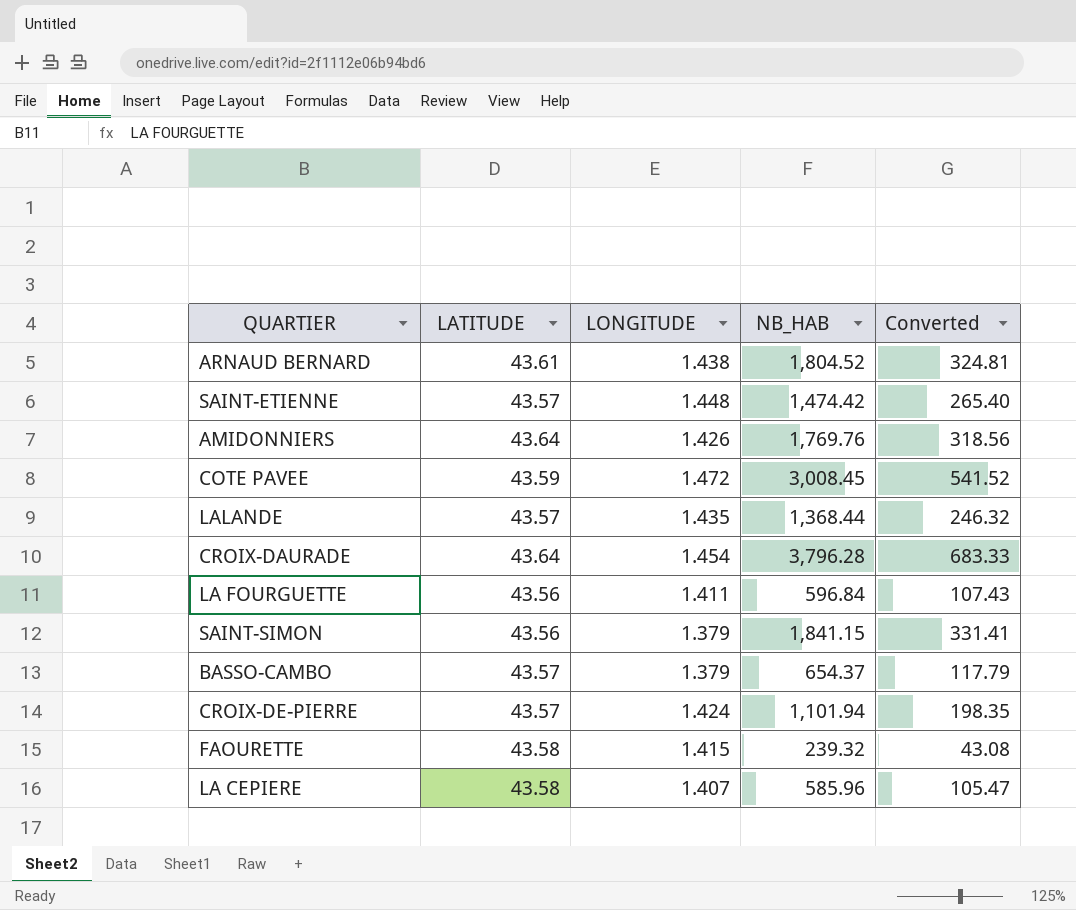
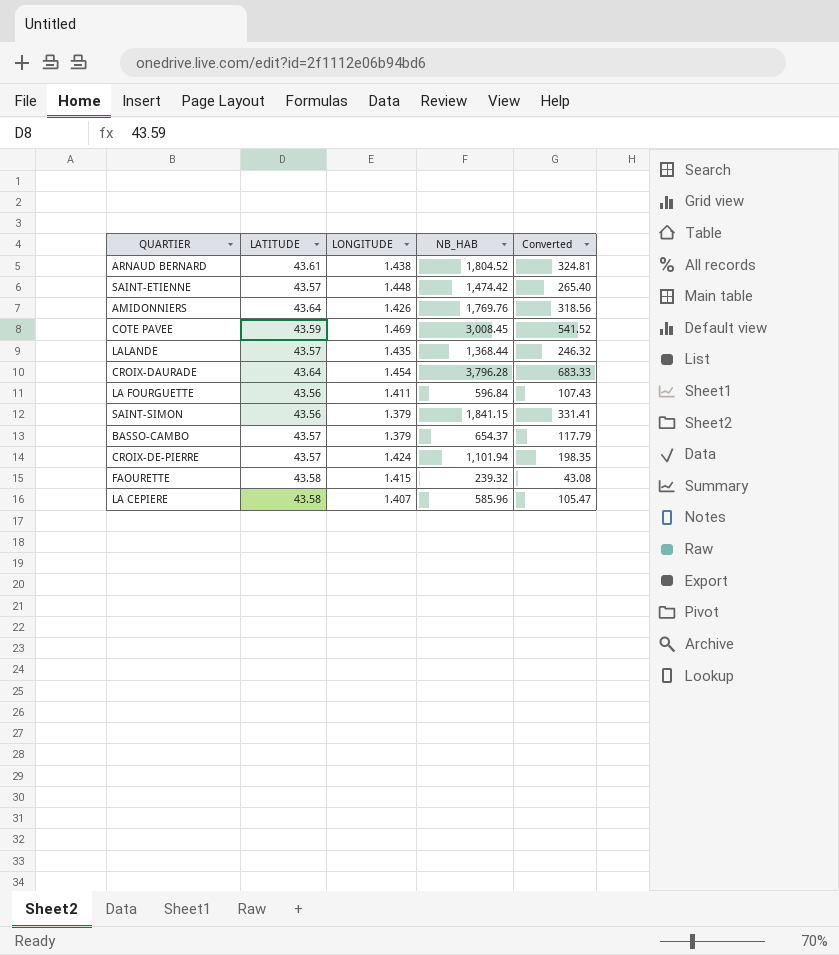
COTE PAVEE | LONGITUDE: 1.472 -> 1.469

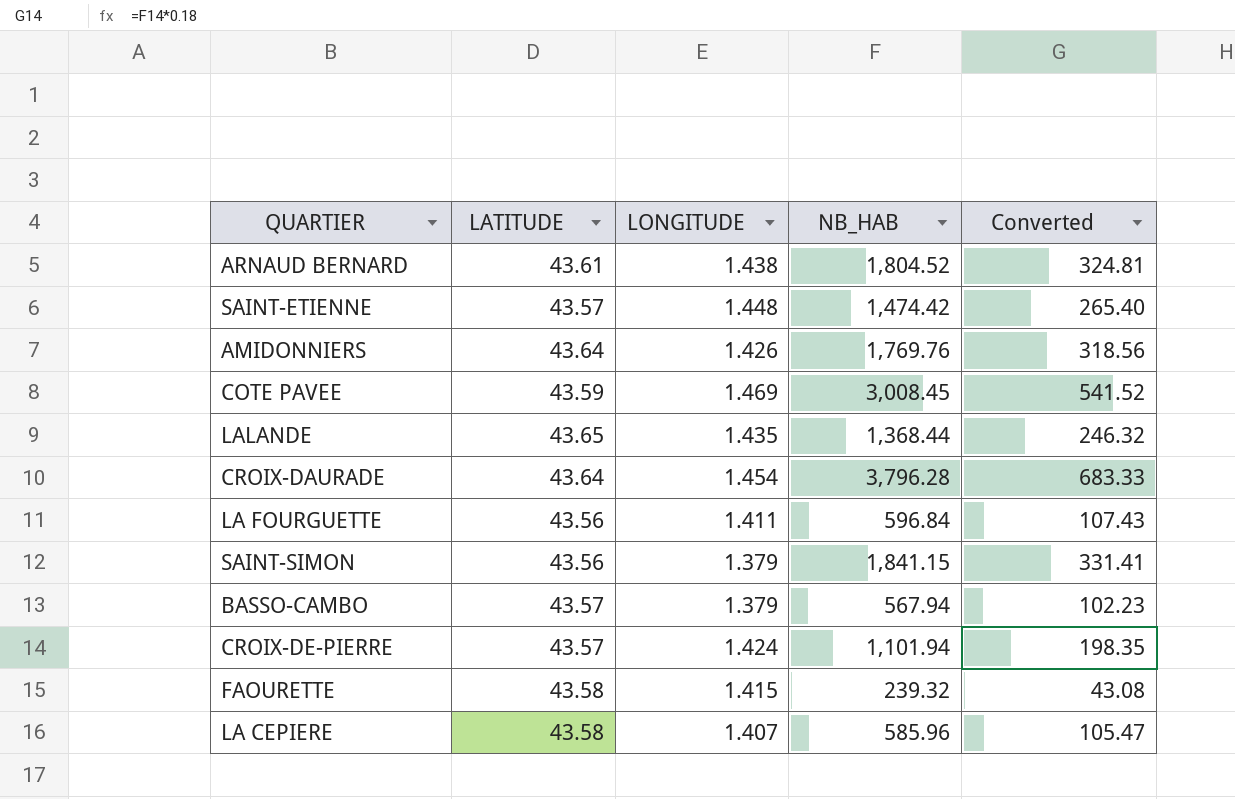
LALANDE | LATITUDE: 43.57 -> 43.65
BASSO-CAMBO | NB_HAB: 654.37 -> 567.94
BASSO-CAMBO | Converted: 117.79 -> 102.23

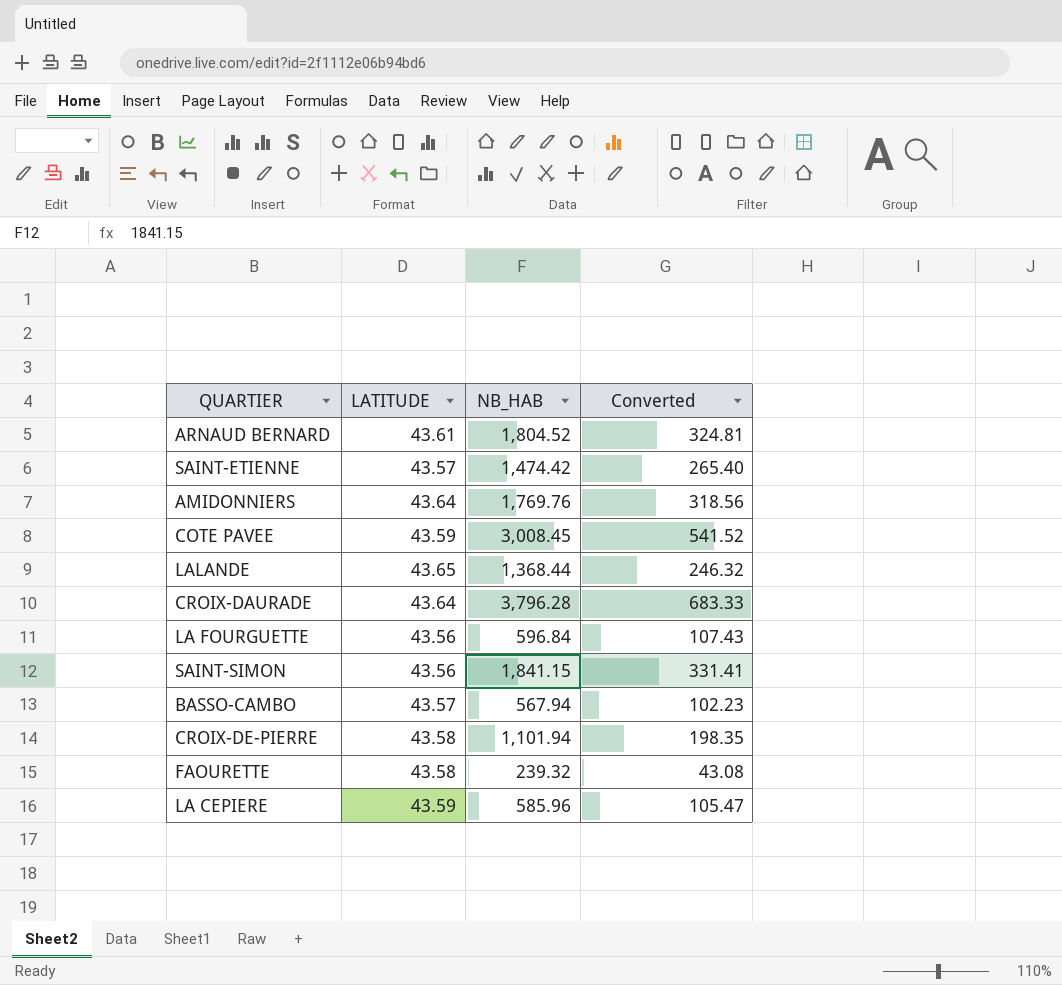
column LONGITUDE | position: 3 -> none
CROIX-DE-PIERRE | LATITUDE: 43.57 -> 43.58
LA CEPIERE | LATITUDE: 43.58 -> 43.59

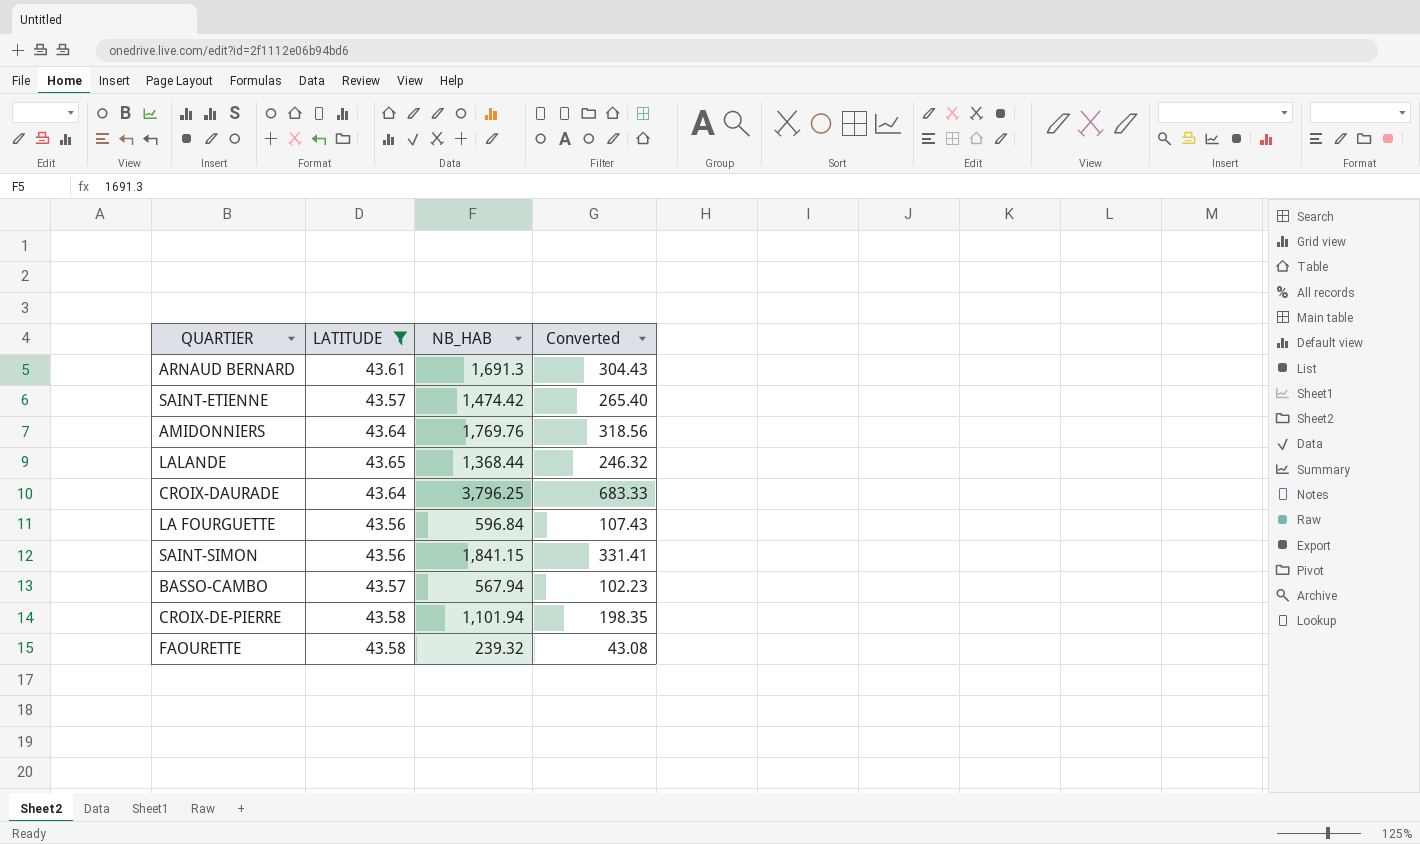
filter: none -> LATITUDE != 43.59
ARNAUD BERNARD | NB_HAB: 1,804.52 -> 1,691.3
ARNAUD BERNARD | Converted: 324.81 -> 304.43
CROIX-DAURADE | NB_HAB: 3,796.28 -> 3,796.25

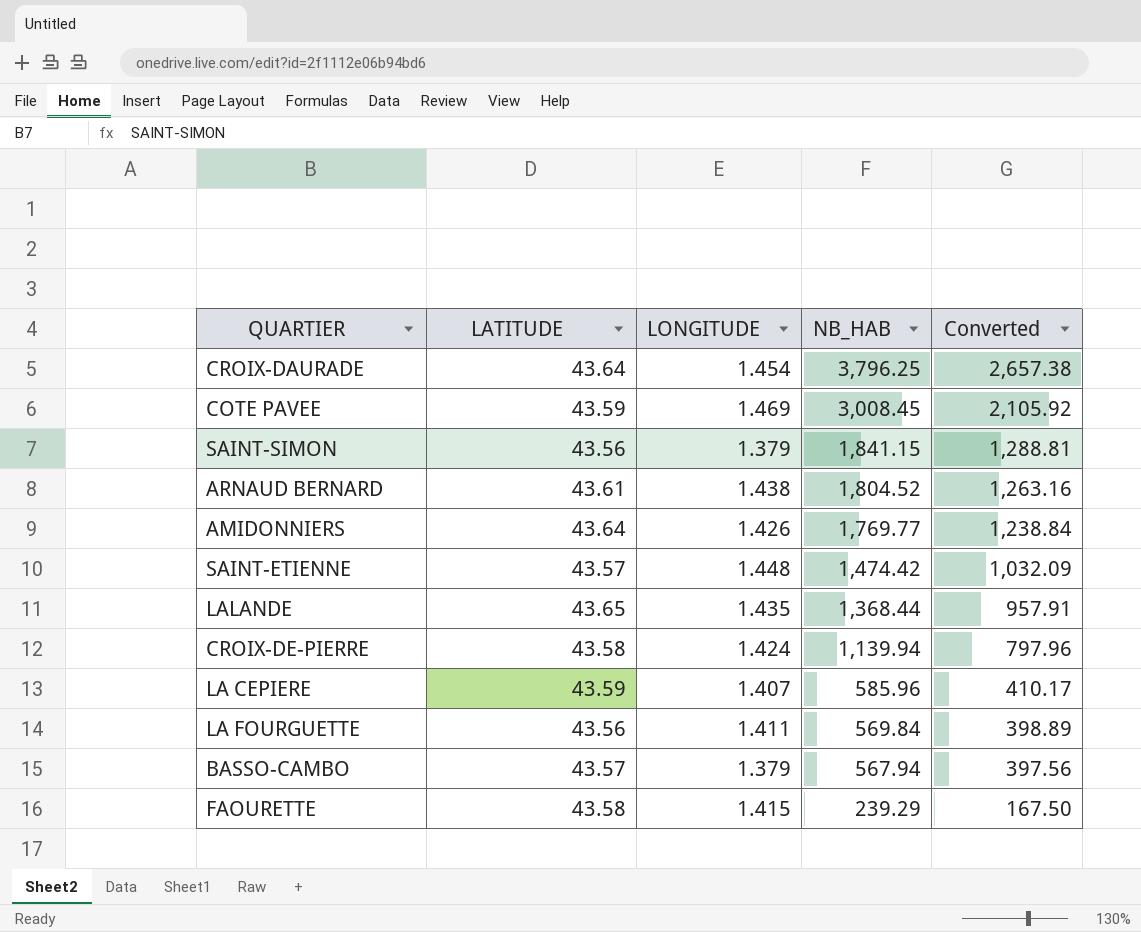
filter: LATITUDE != 43.59 -> none
row order: none -> NB_HAB descending
column LONGITUDE | position: none -> 3
column Converted | formula: [NB_HAB] * 0.18 -> [NB_HAB] * 0.7
ARNAUD BERNARD | NB_HAB: 1,691.3 -> 1,804.52
AMIDONNIERS | NB_HAB: 1,769.76 -> 1,769.77
CROIX-DE-PIERRE | NB_HAB: 1,101.94 -> 1,139.94
LA FOURGUETTE | NB_HAB: 596.84 -> 569.84
FAOURETTE | NB_HAB: 239.32 -> 239.29

